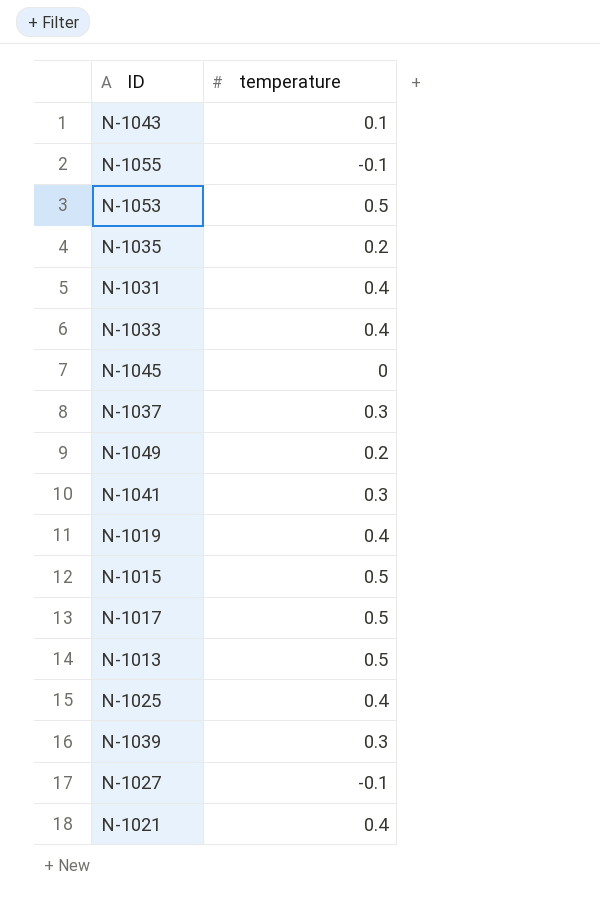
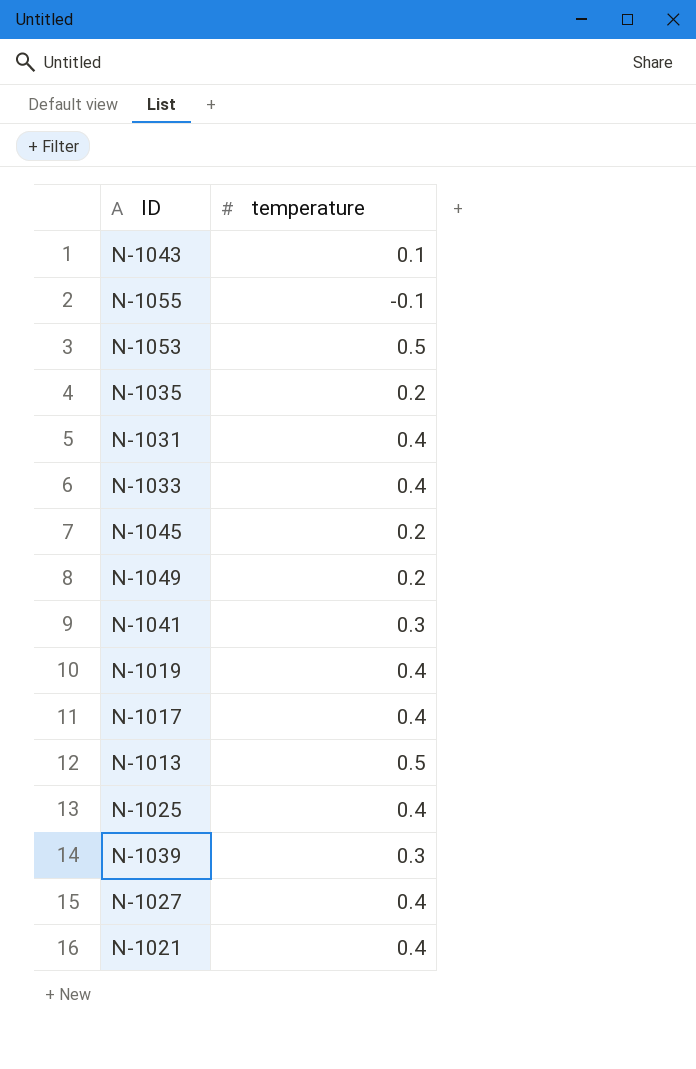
row N-1037: 0.3 -> none
row N-1015: 0.5 -> none
N-1045 | temperature: 0 -> 0.2
N-1017 | temperature: 0.5 -> 0.4
N-1027 | temperature: -0.1 -> 0.4

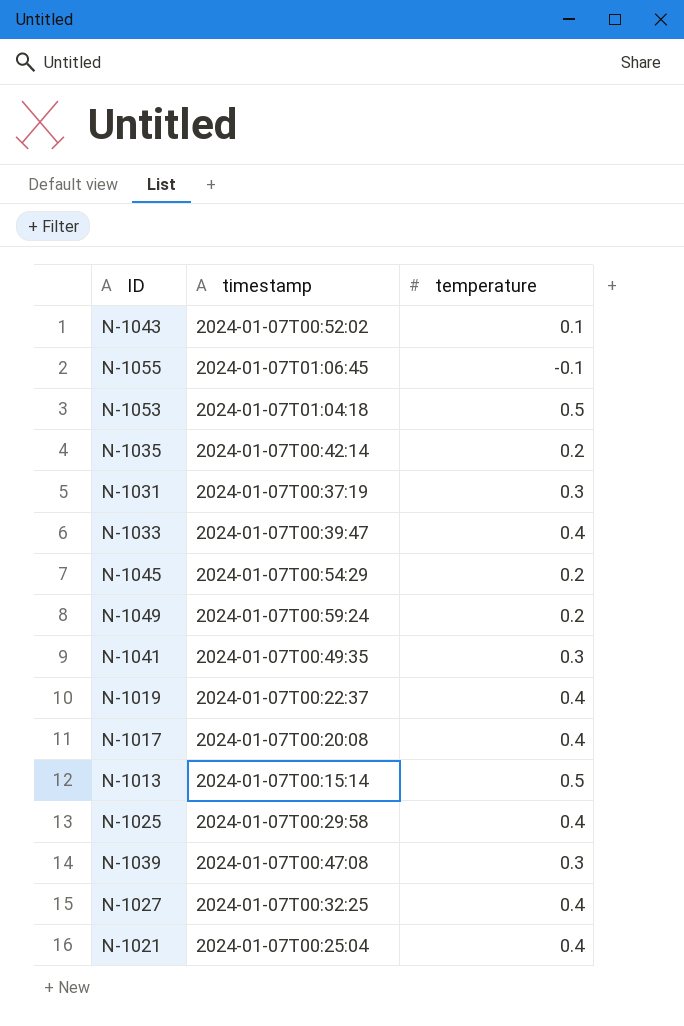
column timestamp | position: none -> 2
N-1031 | temperature: 0.4 -> 0.3

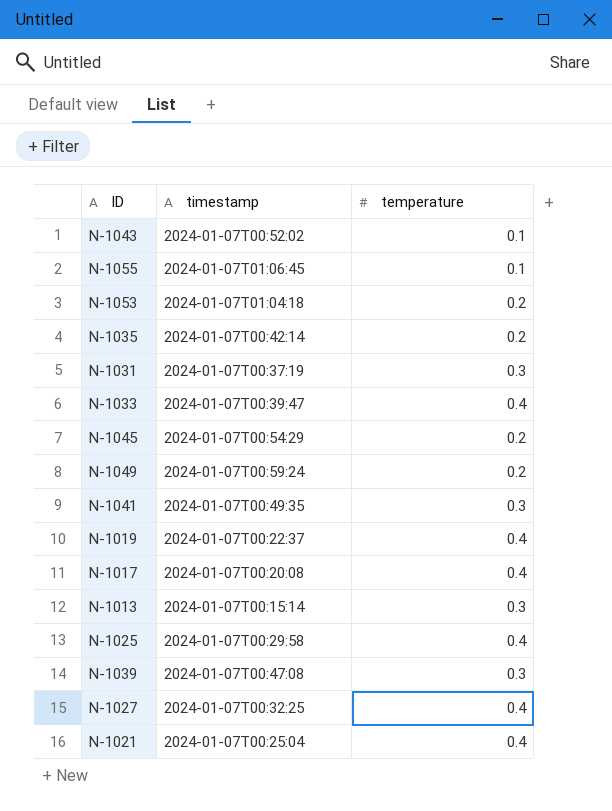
N-1055 | temperature: -0.1 -> 0.1
N-1053 | temperature: 0.5 -> 0.2
N-1013 | temperature: 0.5 -> 0.3

